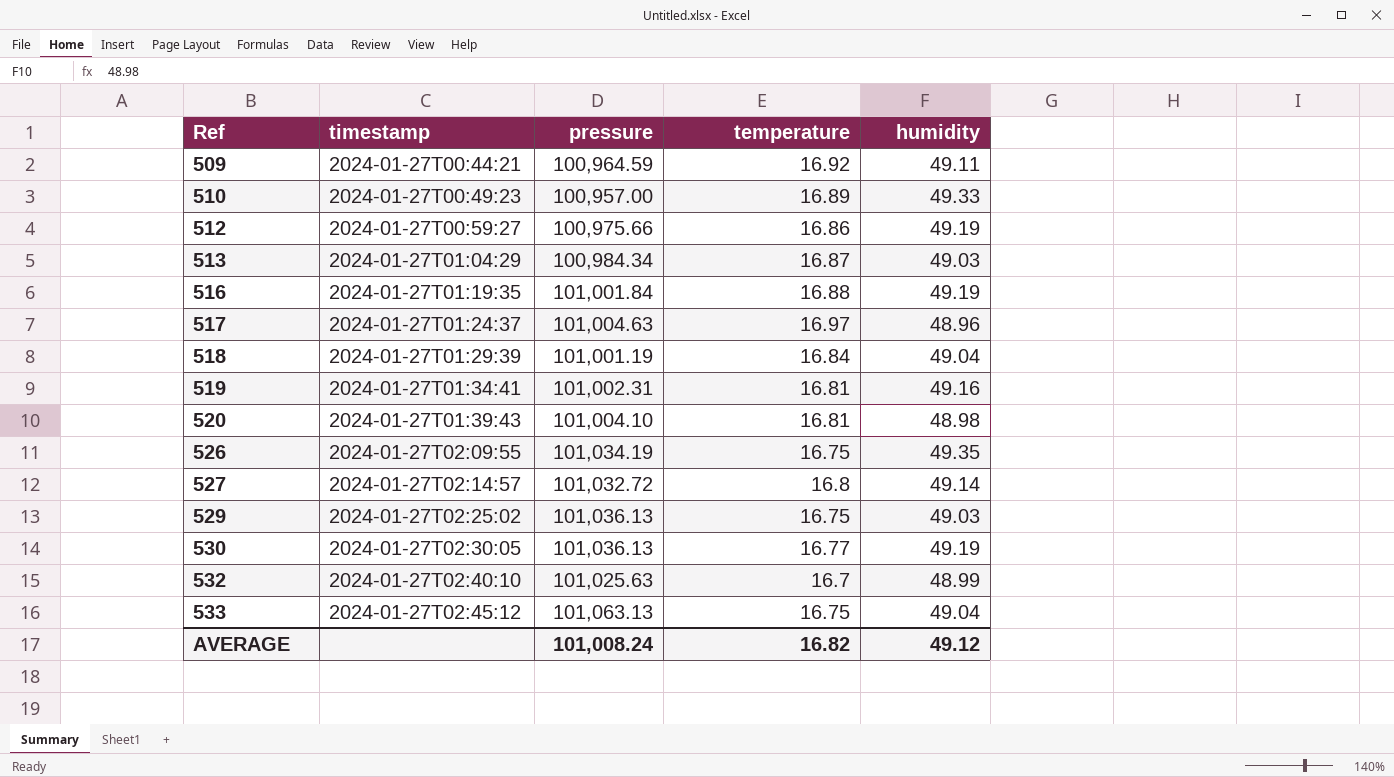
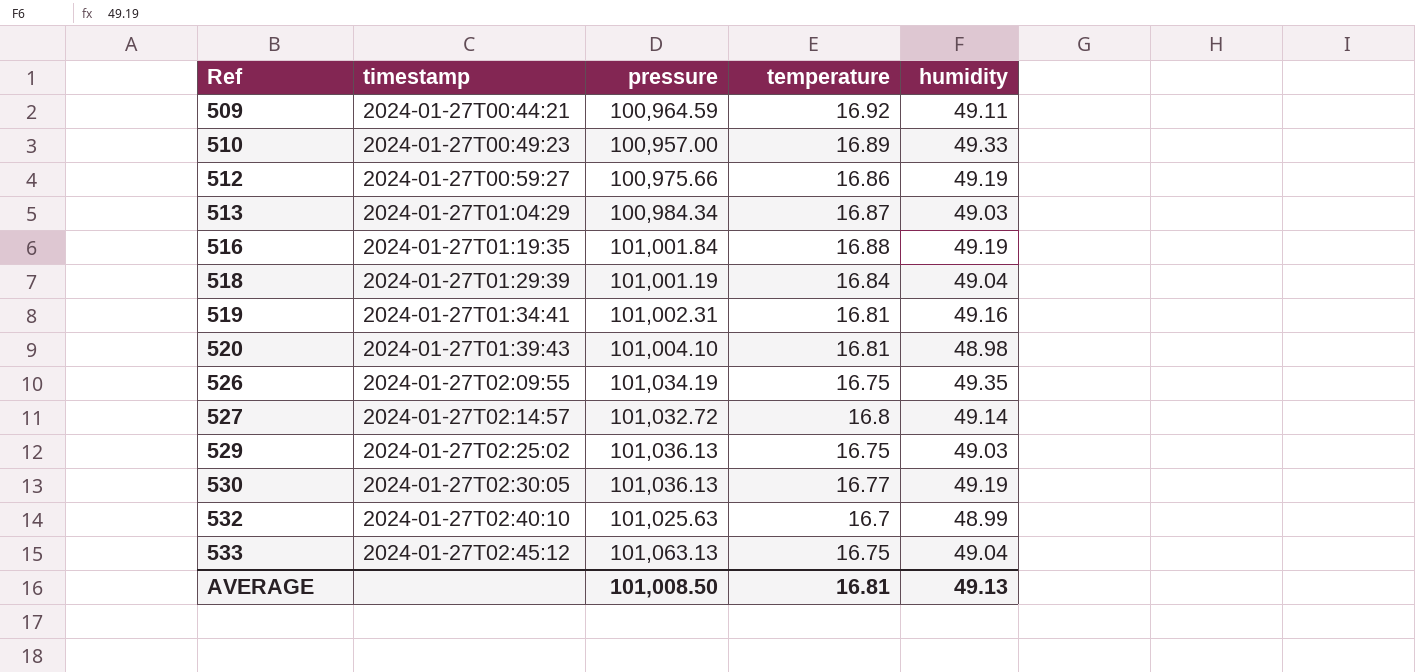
row 517: 2024-01-27T01:24:37 | 101,004.63 | 16.97 | 48.96 -> none
AVERAGE | pressure: 101,008.24 -> 101,008.50
AVERAGE | temperature: 16.82 -> 16.81
AVERAGE | humidity: 49.12 -> 49.13

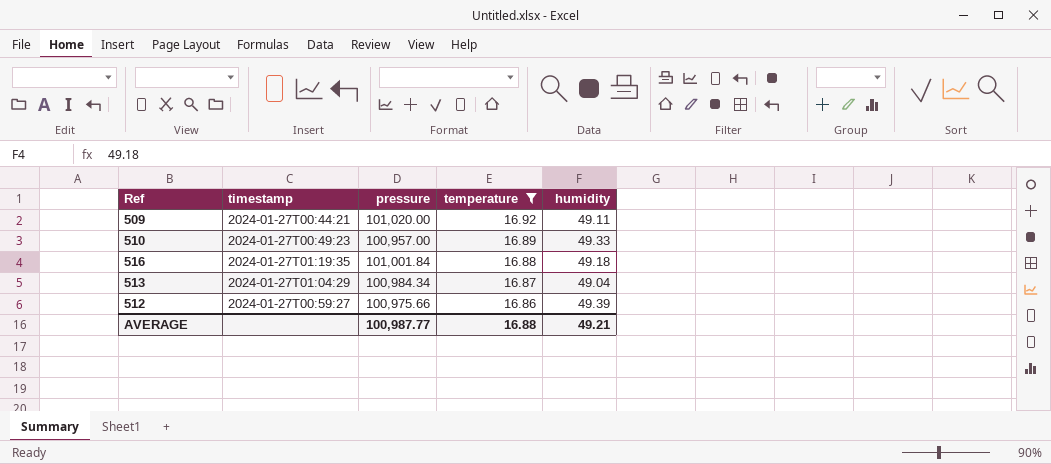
filter: none -> temperature >= 16.86
row order: Ref ascending -> temperature descending
509 | pressure: 100,964.59 -> 101,020.00
516 | humidity: 49.19 -> 49.18
513 | humidity: 49.03 -> 49.04
512 | humidity: 49.19 -> 49.39
AVERAGE | pressure: 101,008.50 -> 100,987.77
AVERAGE | temperature: 16.81 -> 16.88
AVERAGE | humidity: 49.13 -> 49.21

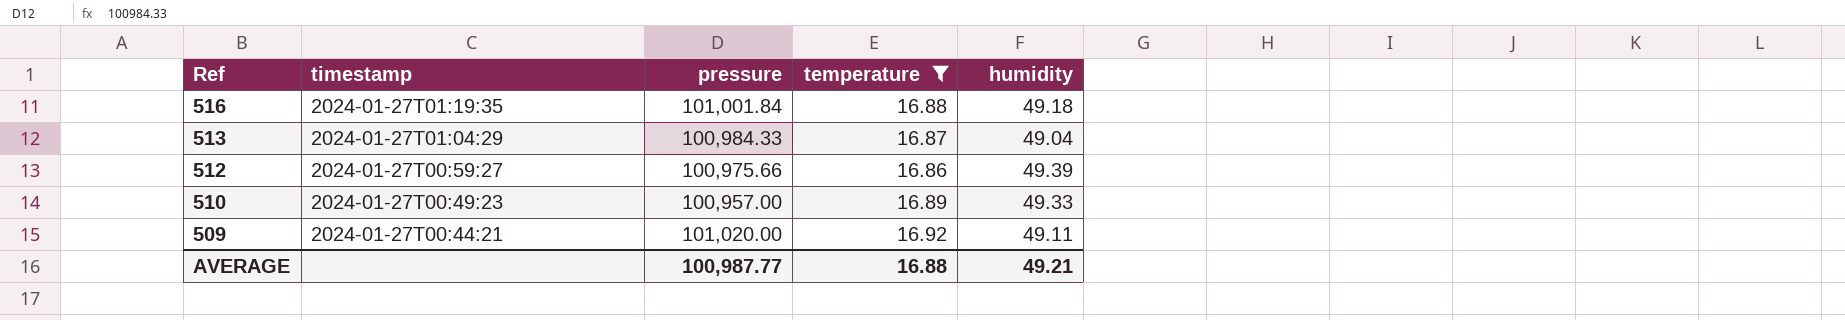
row order: temperature descending -> Ref descending
513 | pressure: 100,984.34 -> 100,984.33

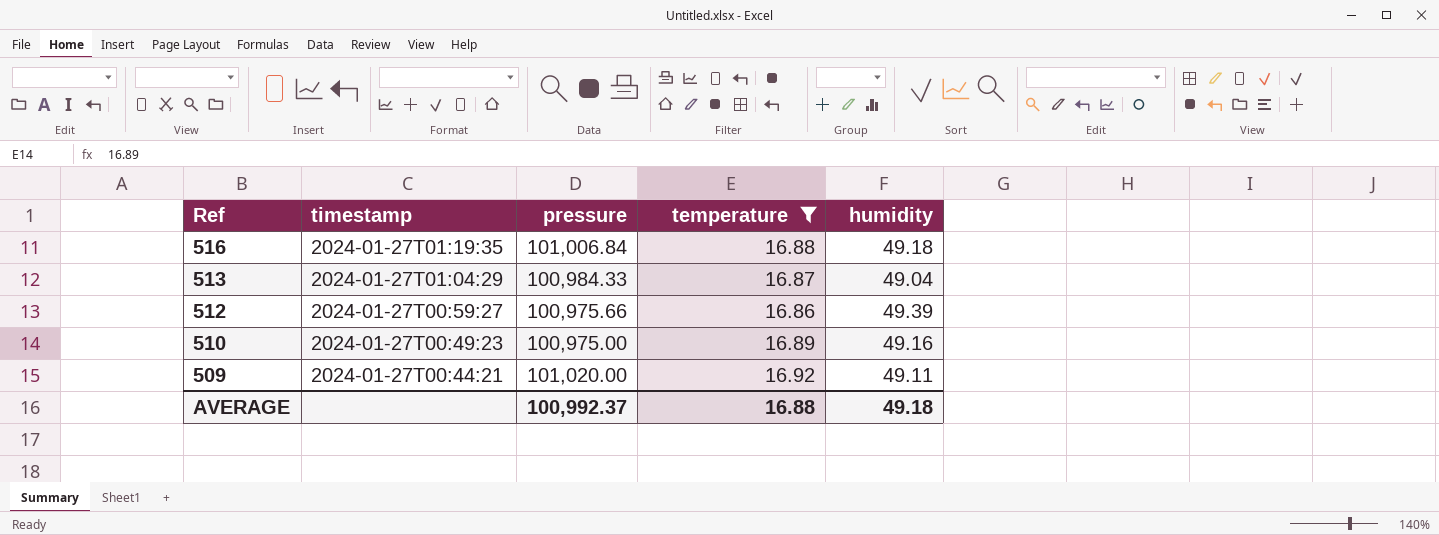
516 | pressure: 101,001.84 -> 101,006.84
510 | pressure: 100,957.00 -> 100,975.00
510 | humidity: 49.33 -> 49.16
AVERAGE | pressure: 100,987.77 -> 100,992.37
AVERAGE | humidity: 49.21 -> 49.18

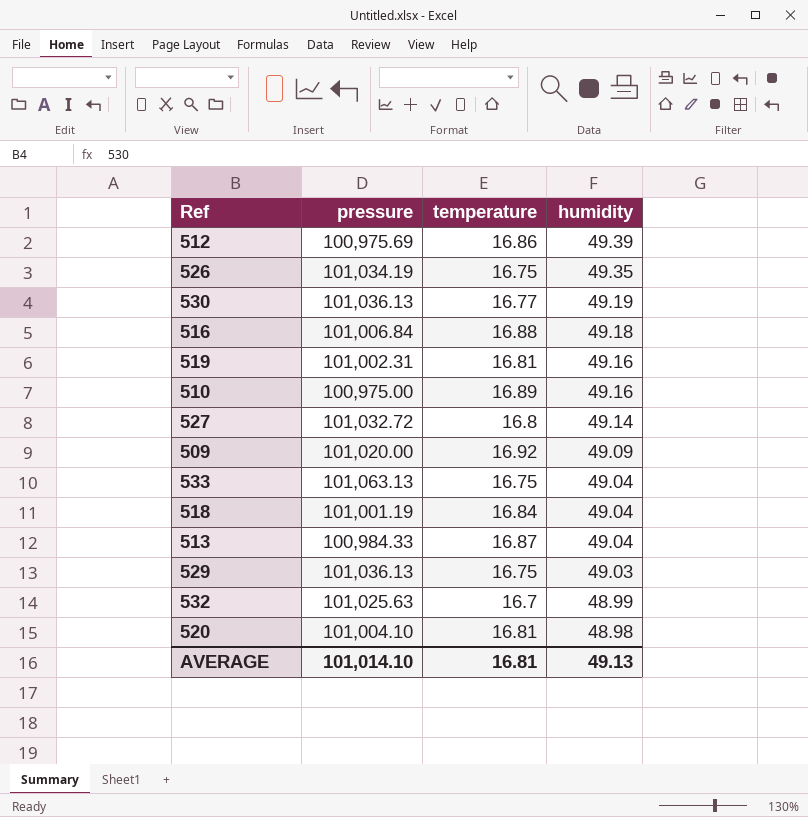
filter: temperature >= 16.86 -> none
row order: Ref descending -> humidity descending
column timestamp | position: 2 -> none
512 | pressure: 100,975.66 -> 100,975.69
509 | humidity: 49.11 -> 49.09
AVERAGE | pressure: 100,992.37 -> 101,014.10
AVERAGE | temperature: 16.88 -> 16.81
AVERAGE | humidity: 49.18 -> 49.13

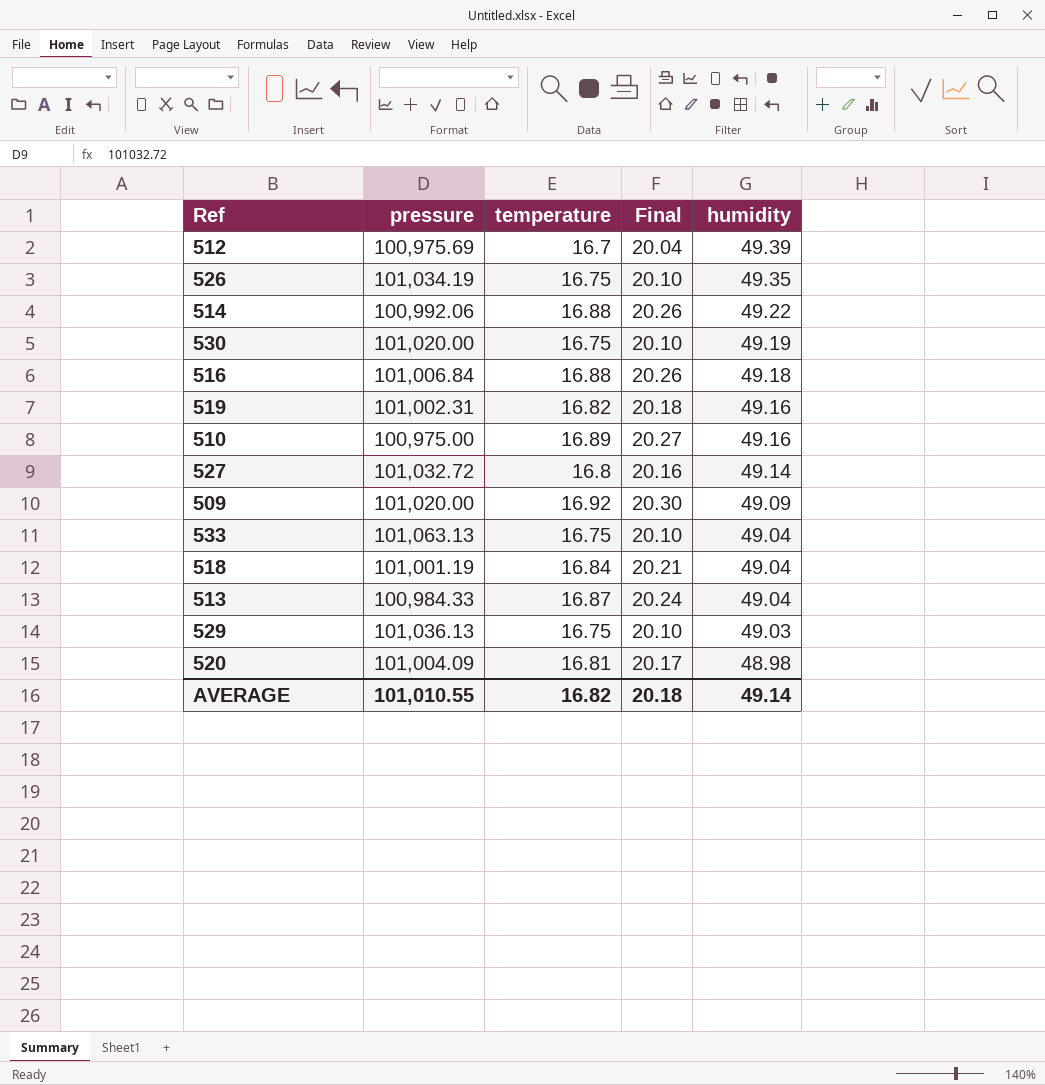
column Final | formula: none -> [temperature] * 1.2
row 532: 101,025.63 | 16.7 | 48.99 -> none
512 | temperature: 16.86 -> 16.7
row 514: none -> 100,992.06 | 16.88 | 20.26 | 49.22
530 | pressure: 101,036.13 -> 101,020.00
530 | temperature: 16.77 -> 16.75
519 | temperature: 16.81 -> 16.82
520 | pressure: 101,004.10 -> 101,004.09
AVERAGE | pressure: 101,014.10 -> 101,010.55
AVERAGE | temperature: 16.81 -> 16.82
AVERAGE | humidity: 49.13 -> 49.14

